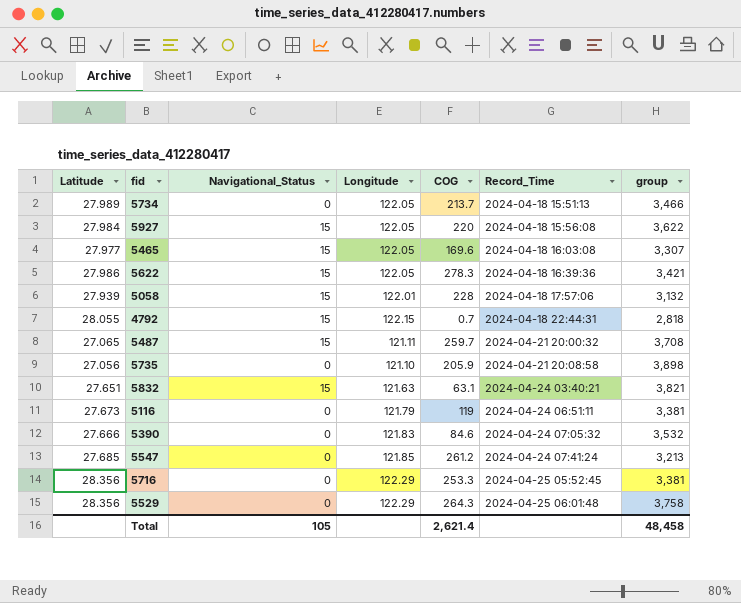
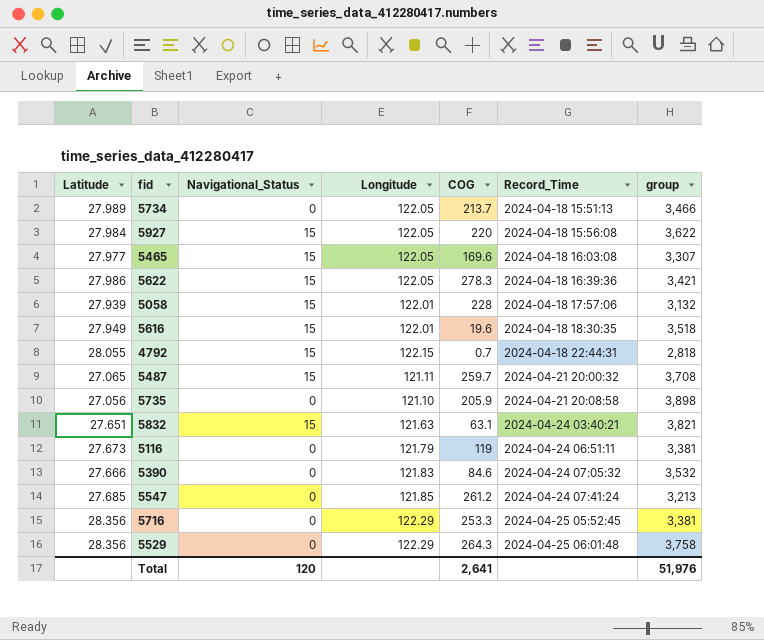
row 5616: none -> 27.949 | 15 | 122.01 | 19.6 | 2024-04-18 18:30:35 | 3,518
Total | Navigational_Status: 105 -> 120
Total | COG: 2,621.4 -> 2,641
Total | group: 48,458 -> 51,976

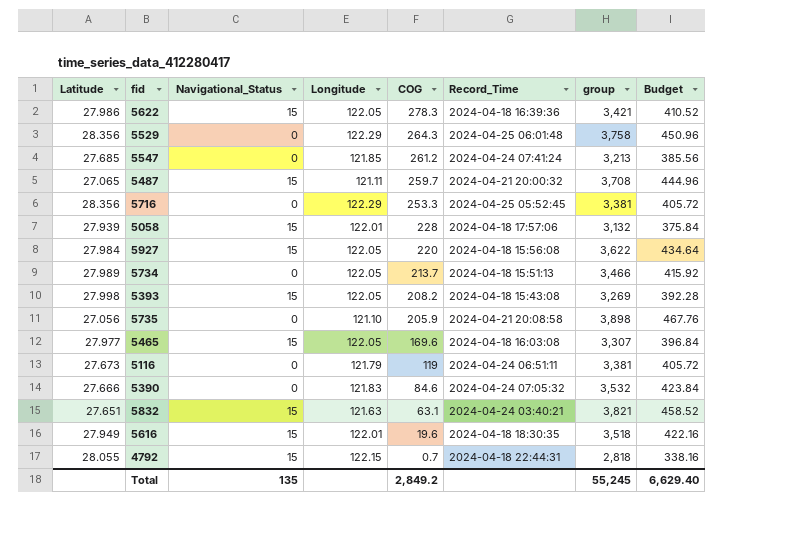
row order: Record_Time ascending -> COG descending
column Budget | formula: none -> [group] * 0.12
row 5393: none -> 27.998 | 15 | 122.05 | 208.2 | 2024-04-18 15:43:08 | 3,269 | 392.28
Total | Navigational_Status: 120 -> 135
Total | COG: 2,641 -> 2,849.2
Total | group: 51,976 -> 55,245

